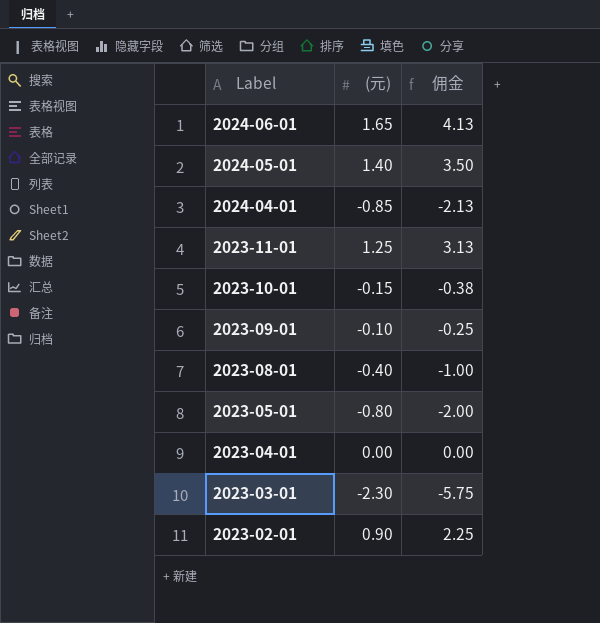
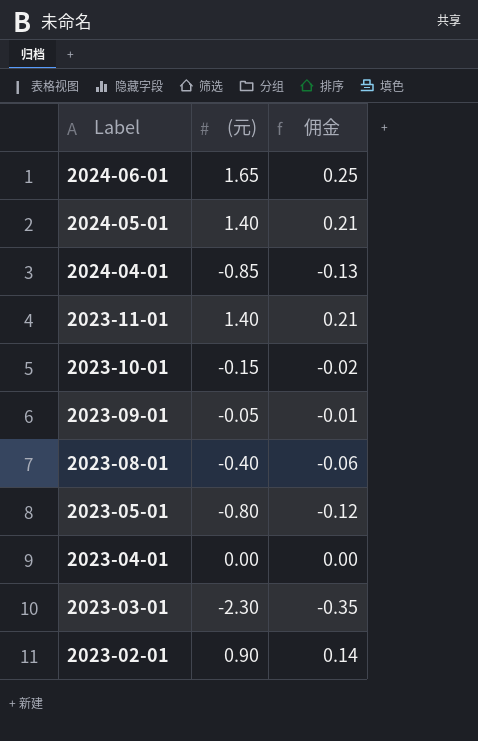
column 佣金 | formula: [(元)] * 2.5 -> [(元)] * 0.15
2023-11-01 | (元): 1.25 -> 1.40
2023-09-01 | (元): -0.10 -> -0.05

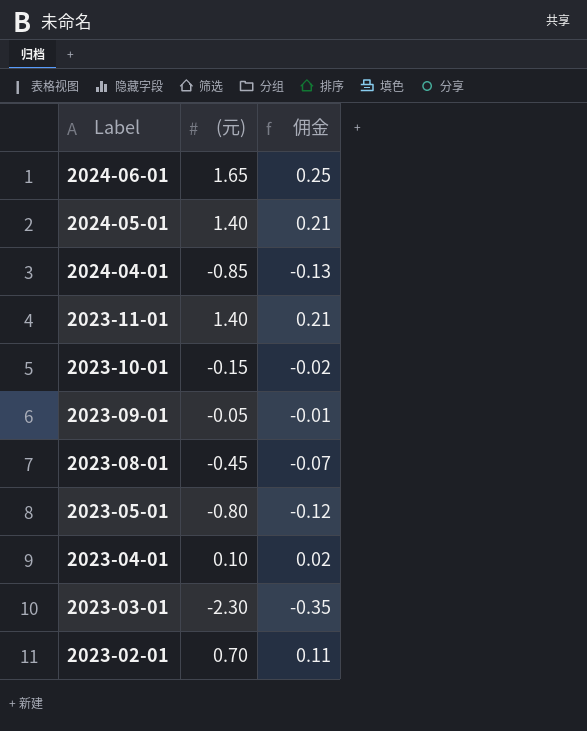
2023-08-01 | (元): -0.40 -> -0.45
2023-08-01 | 佣金: -0.06 -> -0.07
2023-04-01 | (元): 0.00 -> 0.10
2023-04-01 | 佣金: 0.00 -> 0.02
2023-02-01 | (元): 0.90 -> 0.70
2023-02-01 | 佣金: 0.14 -> 0.11

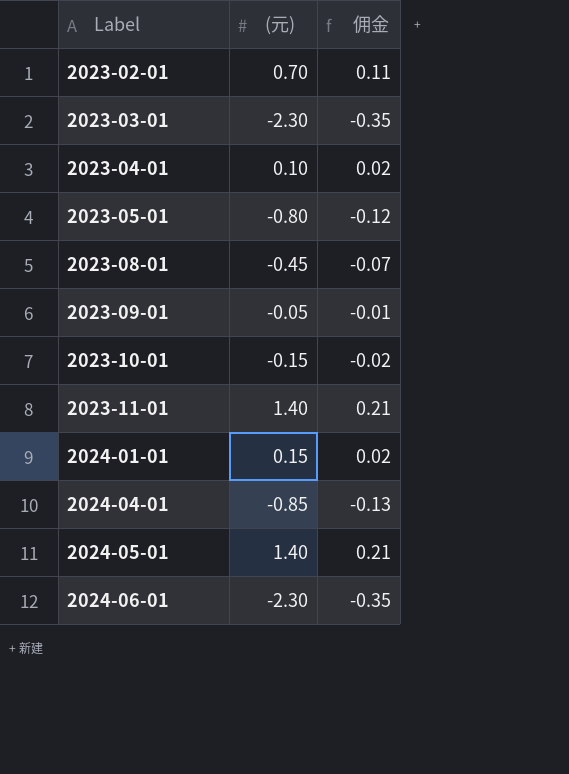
row order: Label descending -> Label ascending
row 2024-01-01: none -> 0.15 | 0.02
2024-06-01 | (元): 1.65 -> -2.30
2024-06-01 | 佣金: 0.25 -> -0.35

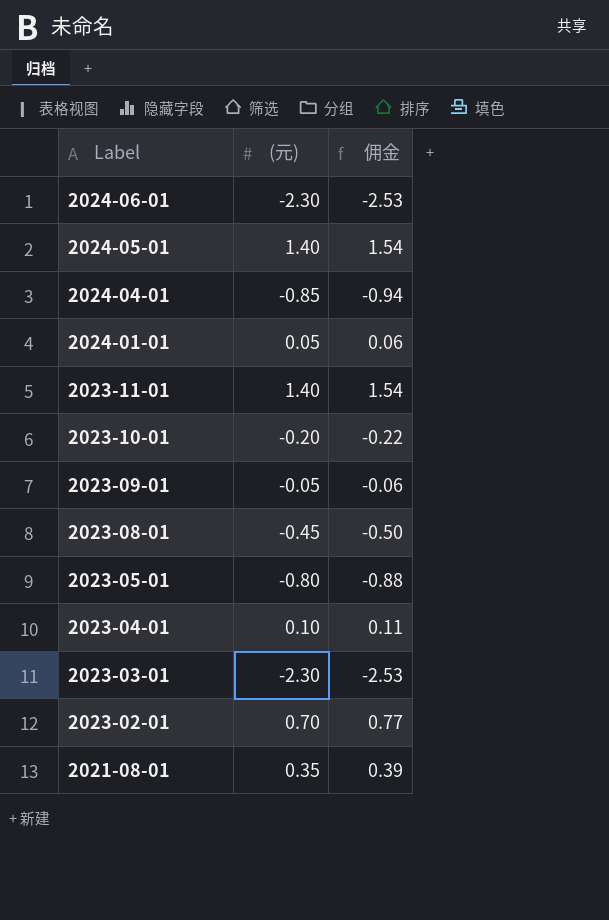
row order: Label ascending -> Label descending
column 佣金 | formula: [(元)] * 0.15 -> [(元)] * 1.1
2024-01-01 | (元): 0.15 -> 0.05
2023-10-01 | (元): -0.15 -> -0.20
row 2021-08-01: none -> 0.35 | 0.39

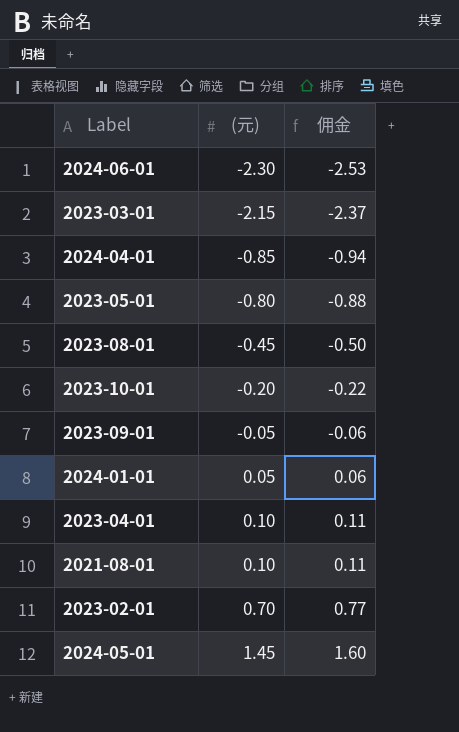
row order: Label descending -> (元) ascending
row 2023-11-01: 1.40 | 1.54 -> none
2023-03-01 | (元): -2.30 -> -2.15
2023-03-01 | 佣金: -2.53 -> -2.37
2021-08-01 | (元): 0.35 -> 0.10
2021-08-01 | 佣金: 0.39 -> 0.11
2024-05-01 | (元): 1.40 -> 1.45
2024-05-01 | 佣金: 1.54 -> 1.60

